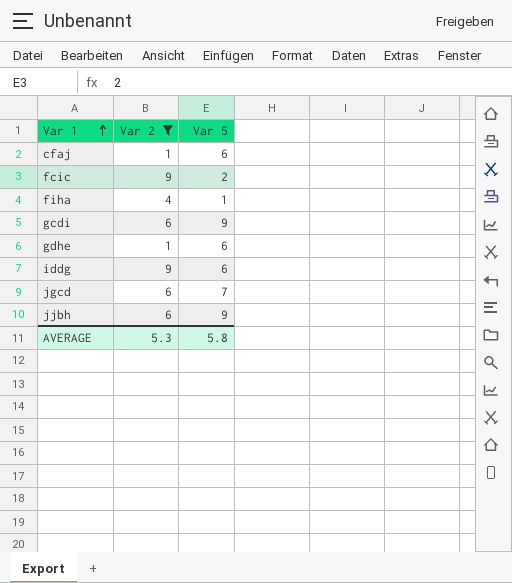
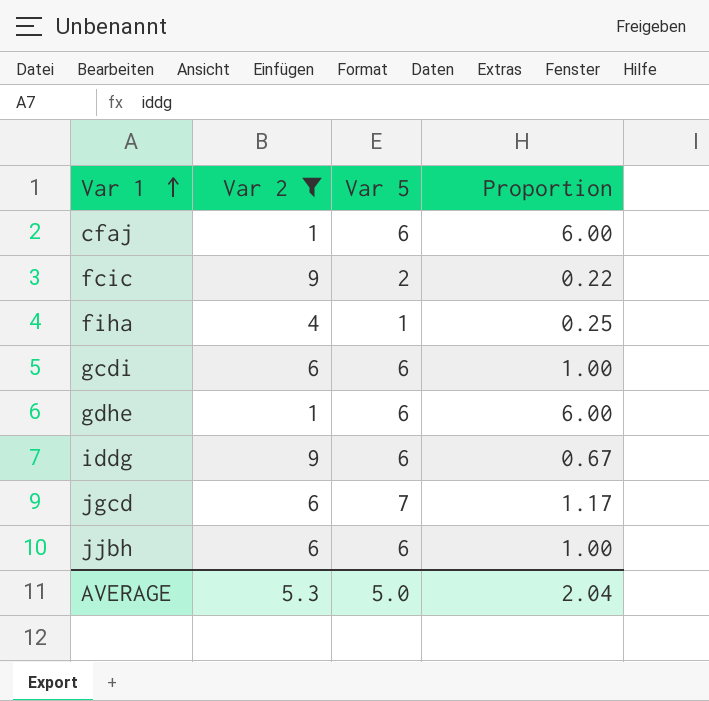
column Proportion | formula: none -> [Var 5] / [Var 2]
gcdi | Var 5: 9 -> 6
jjbh | Var 5: 9 -> 6
AVERAGE | Var 5: 5.8 -> 5.0

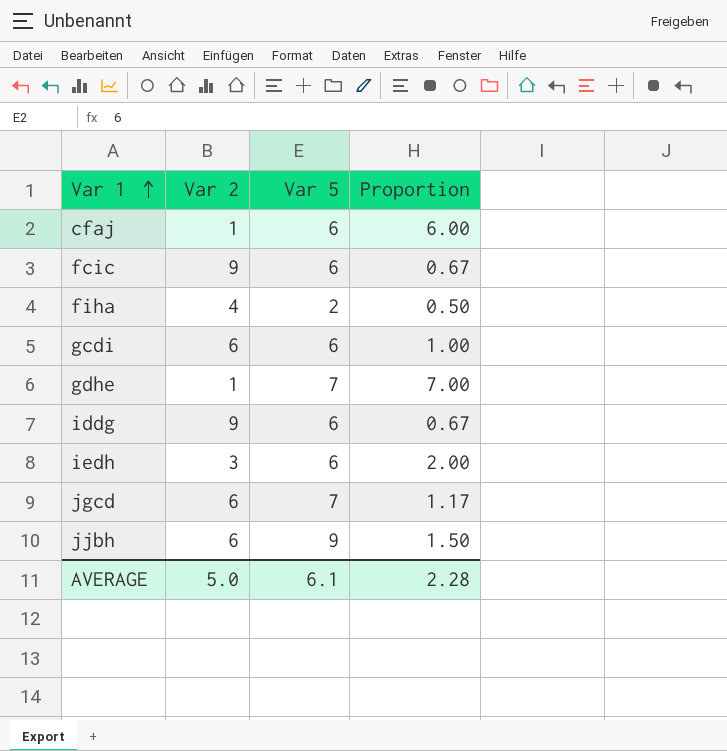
filter: Var 2 != 3 -> none
fcic | Var 5: 2 -> 6
fcic | Proportion: 0.22 -> 0.67
fiha | Var 5: 1 -> 2
fiha | Proportion: 0.25 -> 0.50
gdhe | Var 5: 6 -> 7
gdhe | Proportion: 6.00 -> 7.00
jjbh | Var 5: 6 -> 9
jjbh | Proportion: 1.00 -> 1.50
AVERAGE | Var 2: 5.3 -> 5.0
AVERAGE | Var 5: 5.0 -> 6.1
AVERAGE | Proportion: 2.04 -> 2.28

